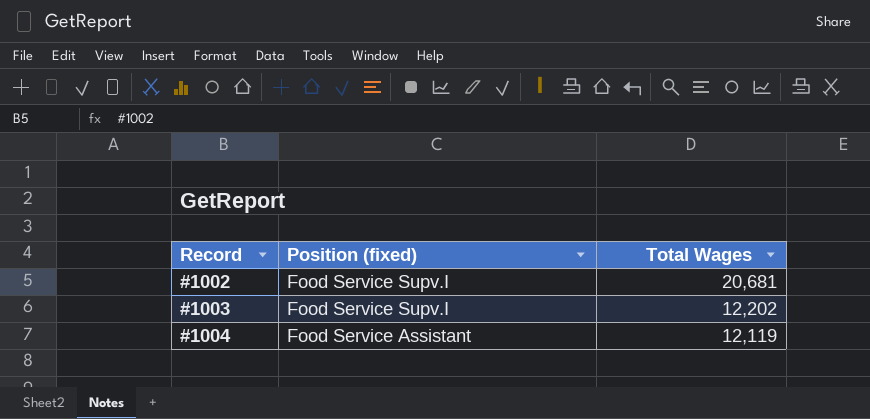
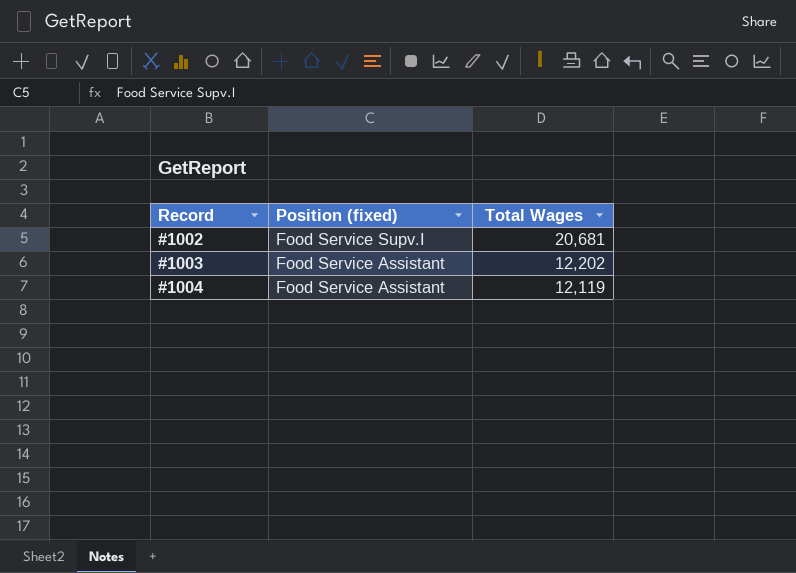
#1003 | Position (fixed): Food Service Supv.I -> Food Service Assistant

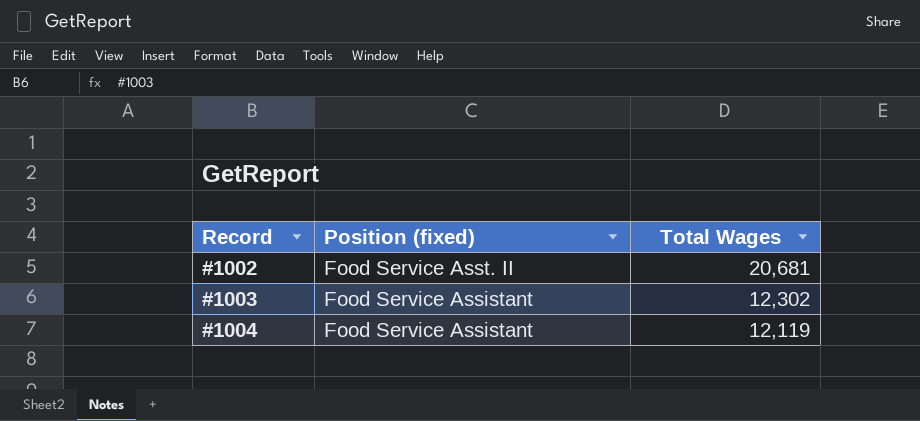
#1002 | Position (fixed): Food Service Supv.I -> Food Service Asst. II
#1003 | Total Wages: 12,202 -> 12,302

